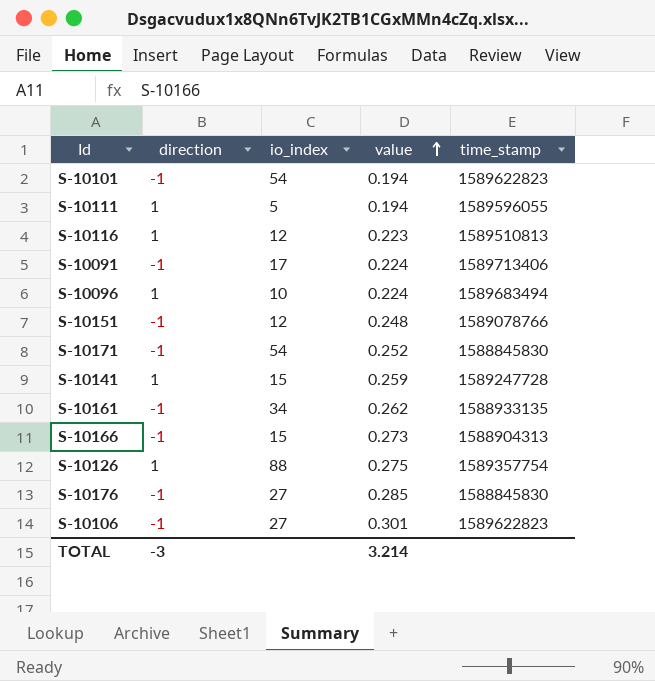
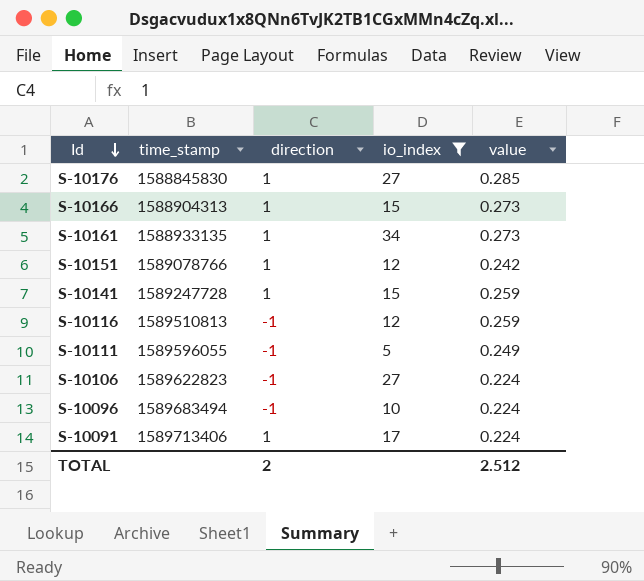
filter: none -> io_index <= 34
row order: value ascending -> Id descending
column time_stamp | position: 5 -> 2
S-10176 | direction: -1 -> 1
S-10166 | direction: -1 -> 1
S-10161 | direction: -1 -> 1
S-10161 | value: 0.262 -> 0.273
S-10151 | direction: -1 -> 1
S-10151 | value: 0.248 -> 0.242
S-10116 | direction: 1 -> -1
S-10116 | value: 0.223 -> 0.259
S-10111 | direction: 1 -> -1
S-10111 | value: 0.194 -> 0.249
S-10106 | value: 0.301 -> 0.224
S-10096 | direction: 1 -> -1
S-10091 | direction: -1 -> 1
TOTAL | direction: -3 -> 2
TOTAL | value: 3.214 -> 2.512

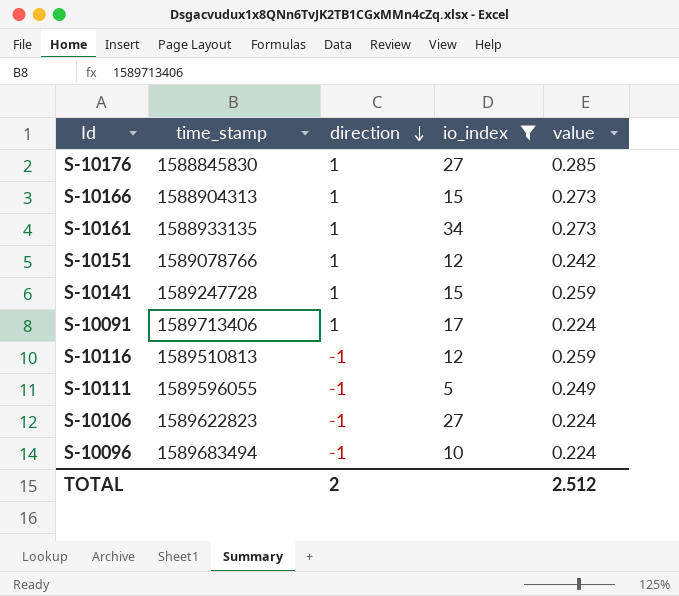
row order: Id descending -> direction descending

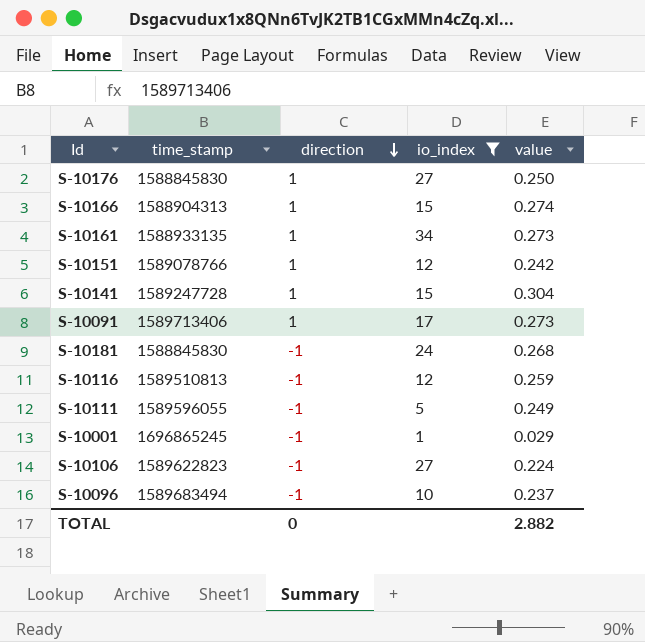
S-10176 | value: 0.285 -> 0.250
S-10166 | value: 0.273 -> 0.274
S-10141 | value: 0.259 -> 0.304
S-10091 | value: 0.224 -> 0.273
row S-10181: none -> 1588845830 | -1 | 24 | 0.268
row S-10001: none -> 1696865245 | -1 | 1 | 0.029
S-10096 | value: 0.224 -> 0.237
TOTAL | direction: 2 -> 0
TOTAL | value: 2.512 -> 2.882

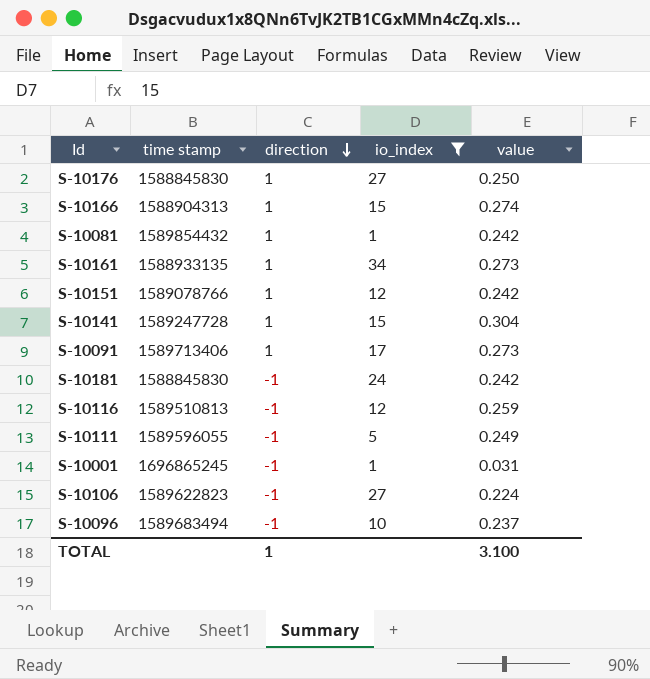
column name: time_stamp -> time stamp
row S-10081: none -> 1589854432 | 1 | 1 | 0.242
S-10181 | value: 0.268 -> 0.242
S-10001 | value: 0.029 -> 0.031
TOTAL | direction: 0 -> 1
TOTAL | value: 2.882 -> 3.100

